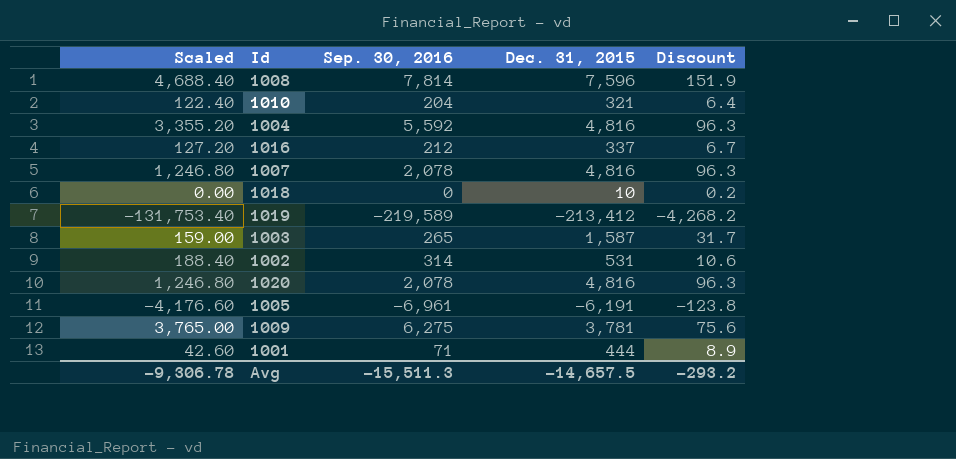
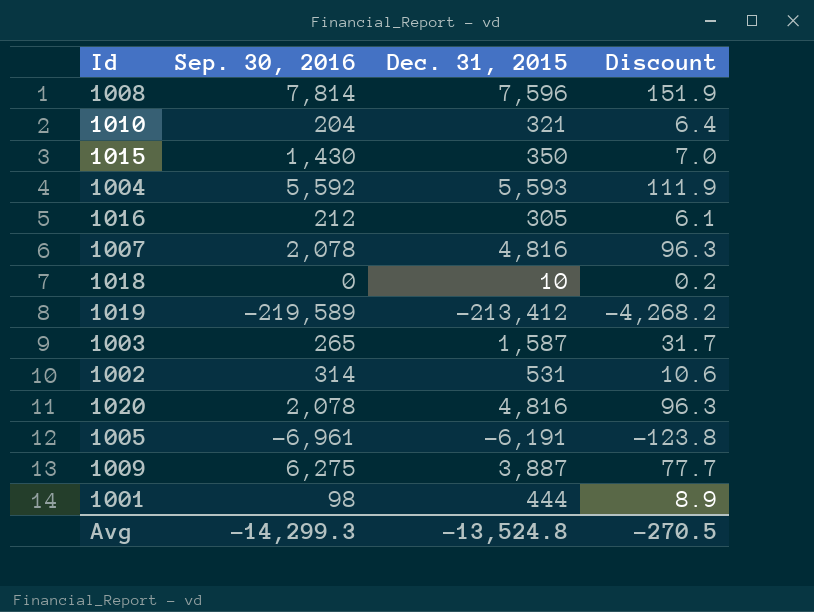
column Scaled | formula: [Sep. 30, 2016] * 0.6 -> none
row 1015: none -> 1,430 | 350 | 7.0
1004 | Dec. 31, 2015: 4,816 -> 5,593
1004 | Discount: 96.3 -> 111.9
1016 | Dec. 31, 2015: 337 -> 305
1016 | Discount: 6.7 -> 6.1
1009 | Dec. 31, 2015: 3,781 -> 3,887
1009 | Discount: 75.6 -> 77.7
1001 | Sep. 30, 2016: 71 -> 98
Avg | Sep. 30, 2016: -15,511.3 -> -14,299.3
Avg | Dec. 31, 2015: -14,657.5 -> -13,524.8
Avg | Discount: -293.2 -> -270.5

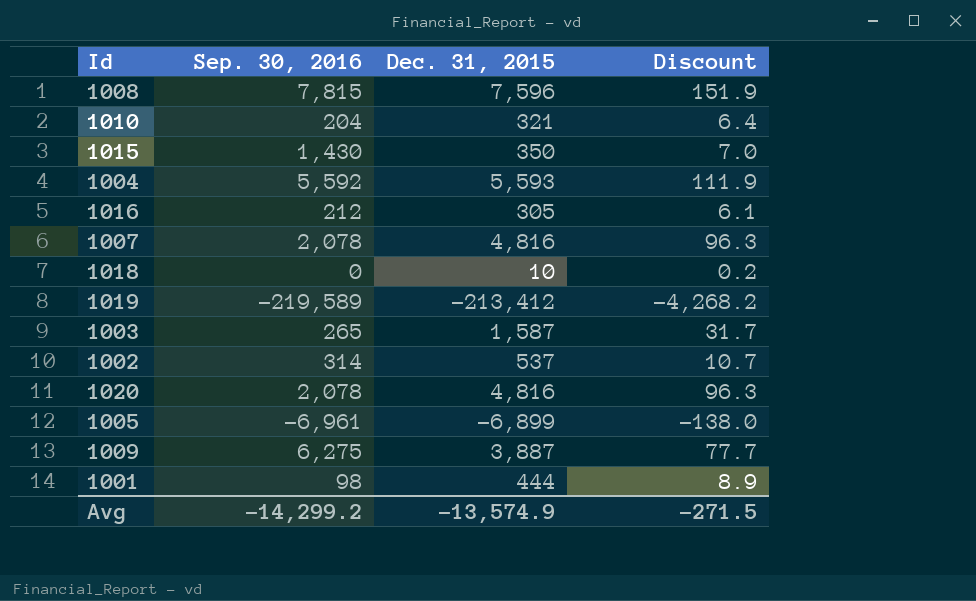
1008 | Sep. 30, 2016: 7,814 -> 7,815
1002 | Dec. 31, 2015: 531 -> 537
1002 | Discount: 10.6 -> 10.7
1005 | Dec. 31, 2015: -6,191 -> -6,899
1005 | Discount: -123.8 -> -138.0
Avg | Sep. 30, 2016: -14,299.3 -> -14,299.2
Avg | Dec. 31, 2015: -13,524.8 -> -13,574.9
Avg | Discount: -270.5 -> -271.5

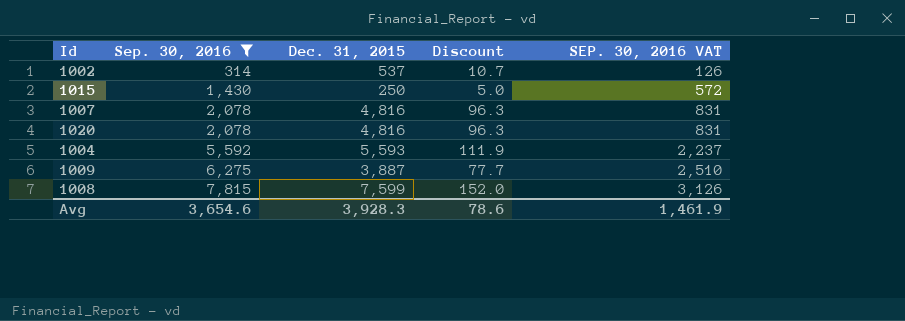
filter: none -> Sep. 30, 2016 >= 314
row order: none -> Sep. 30, 2016 ascending
column SEP. 30, 2016 VAT | formula: none -> [Sep. 30, 2016] * 0.4
1015 | Dec. 31, 2015: 350 -> 250
1015 | Discount: 7.0 -> 5.0
1008 | Dec. 31, 2015: 7,596 -> 7,599
1008 | Discount: 151.9 -> 152.0
Avg | Sep. 30, 2016: -14,299.2 -> 3,654.6
Avg | Dec. 31, 2015: -13,574.9 -> 3,928.3
Avg | Discount: -271.5 -> 78.6

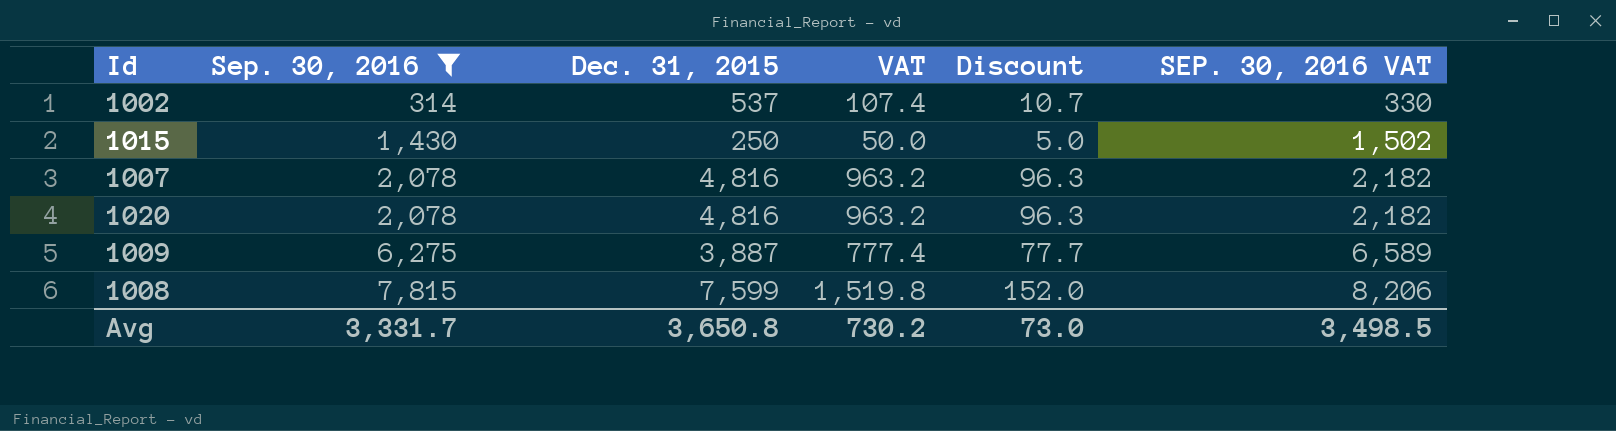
column VAT | formula: none -> [Dec. 31, 2015] * 0.2
column SEP. 30, 2016 VAT | formula: [Sep. 30, 2016] * 0.4 -> [Sep. 30, 2016] * 1.05
row 1004: 5,592 | 5,593 | 111.9 | 2,237 -> none
Avg | Sep. 30, 2016: 3,654.6 -> 3,331.7
Avg | Dec. 31, 2015: 3,928.3 -> 3,650.8
Avg | Discount: 78.6 -> 73.0
Avg | SEP. 30, 2016 VAT: 1,461.9 -> 3,498.5

